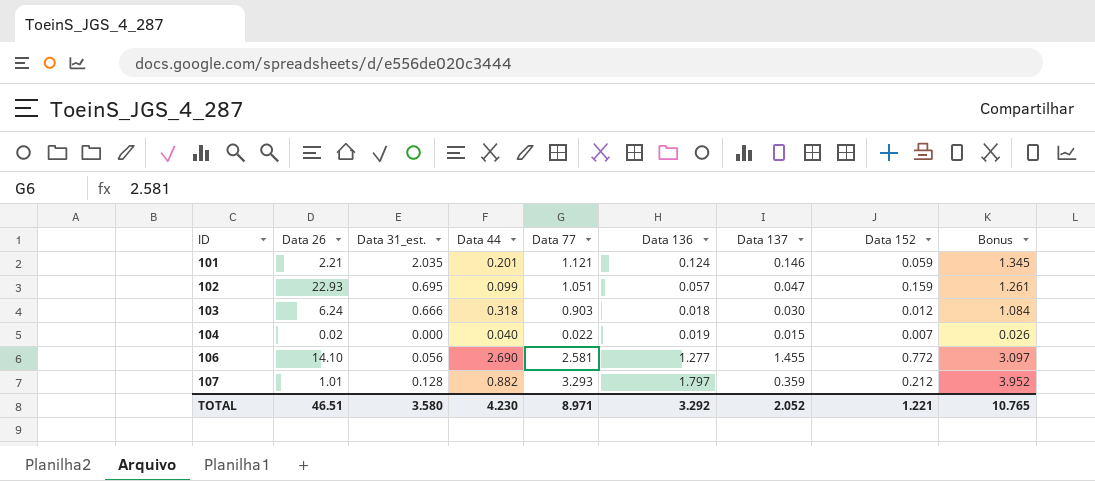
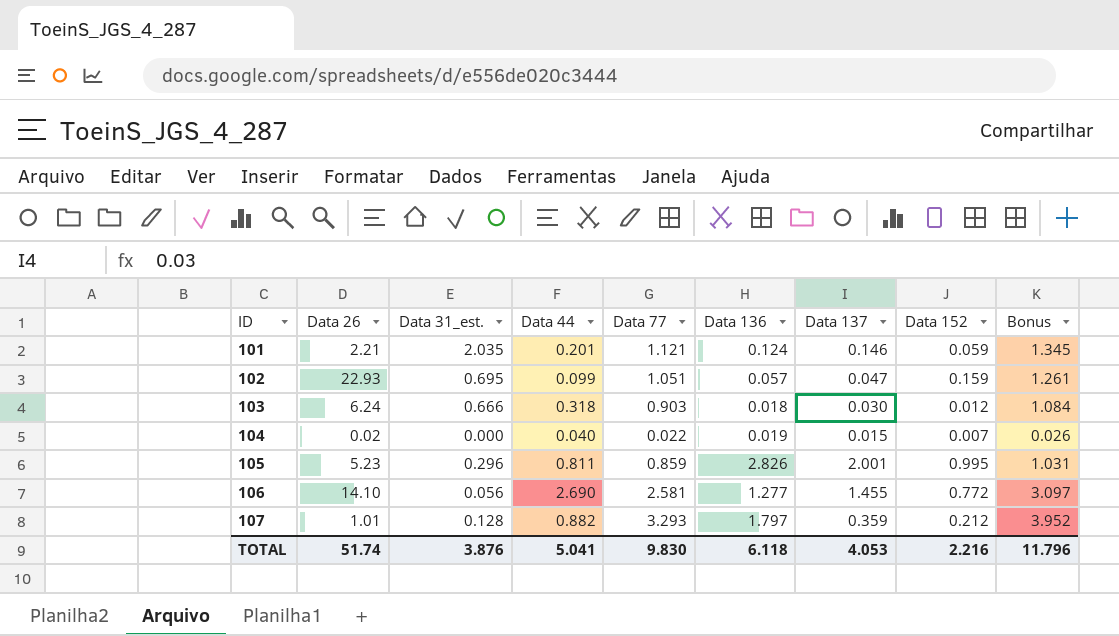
row 105: none -> 5.23 | 0.296 | 0.811 | 0.859 | 2.826 | 2.001 | 0.995 | 1.031
TOTAL | Data 26: 46.51 -> 51.74
TOTAL | Data 31_est.: 3.580 -> 3.876
TOTAL | Data 44: 4.230 -> 5.041
TOTAL | Data 77: 8.971 -> 9.830
TOTAL | Data 136: 3.292 -> 6.118
TOTAL | Data 137: 2.052 -> 4.053
TOTAL | Data 152: 1.221 -> 2.216
TOTAL | Bonus: 10.765 -> 11.796

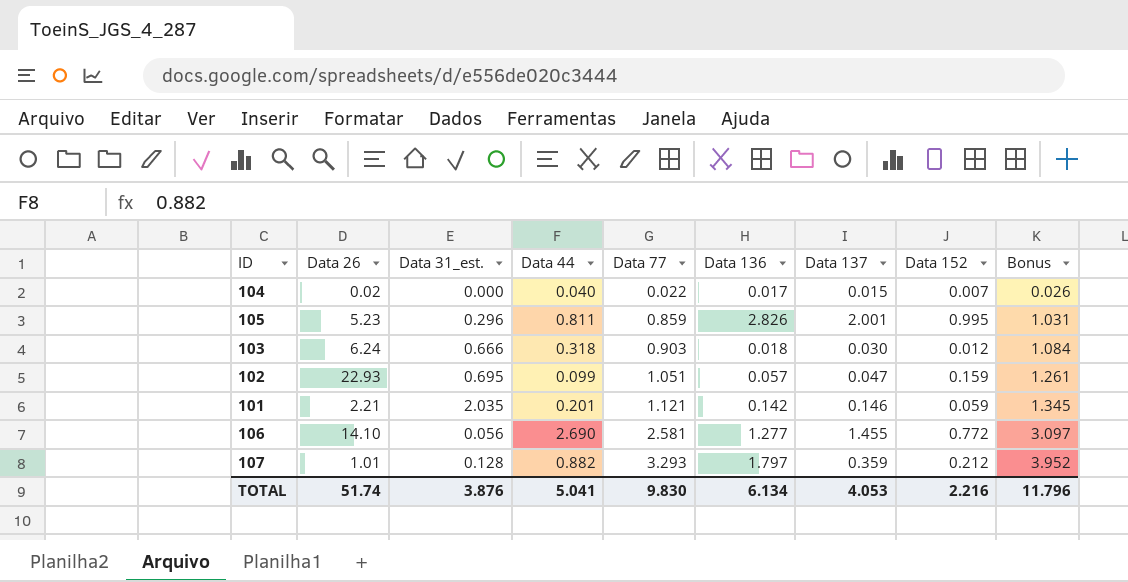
row order: ID ascending -> Data 77 ascending
104 | Data 136: 0.019 -> 0.017
101 | Data 136: 0.124 -> 0.142
TOTAL | Data 136: 6.118 -> 6.134

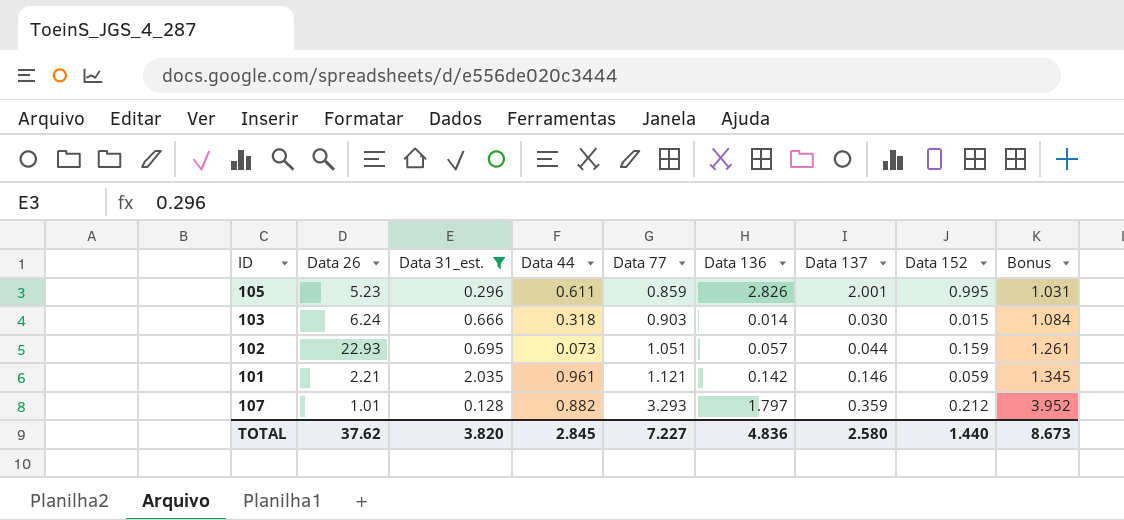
filter: none -> Data 31_est. >= 0.128
105 | Data 44: 0.811 -> 0.611
103 | Data 136: 0.018 -> 0.014
103 | Data 152: 0.012 -> 0.015
102 | Data 44: 0.099 -> 0.073
102 | Data 137: 0.047 -> 0.044
101 | Data 44: 0.201 -> 0.961
TOTAL | Data 26: 51.74 -> 37.62
TOTAL | Data 31_est.: 3.876 -> 3.820
TOTAL | Data 44: 5.041 -> 2.845
TOTAL | Data 77: 9.830 -> 7.227
TOTAL | Data 136: 6.134 -> 4.836
TOTAL | Data 137: 4.053 -> 2.580
TOTAL | Data 152: 2.216 -> 1.440
TOTAL | Bonus: 11.796 -> 8.673

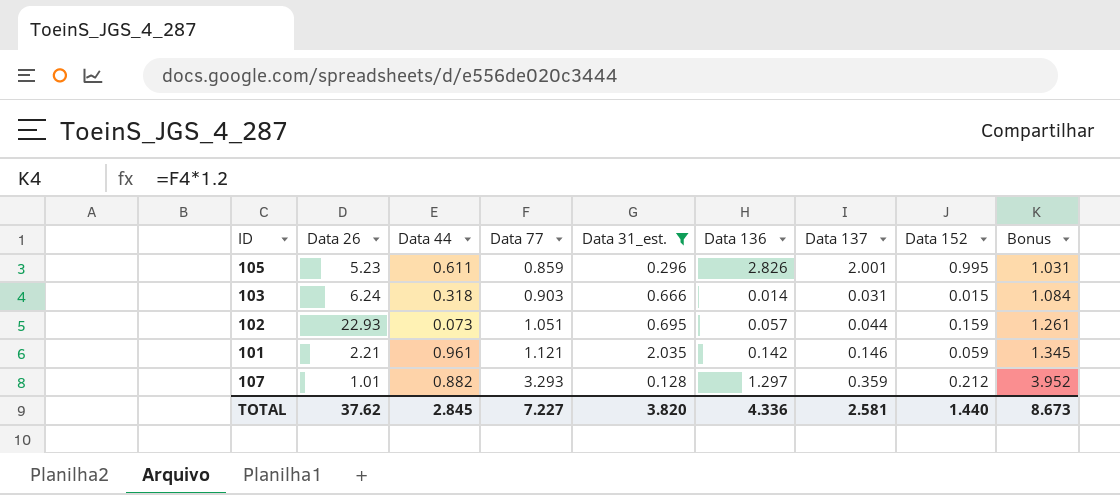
column Data 31_est. | position: 3 -> 5
103 | Data 137: 0.030 -> 0.031
107 | Data 136: 1.797 -> 1.297
TOTAL | Data 136: 4.836 -> 4.336
TOTAL | Data 137: 2.580 -> 2.581

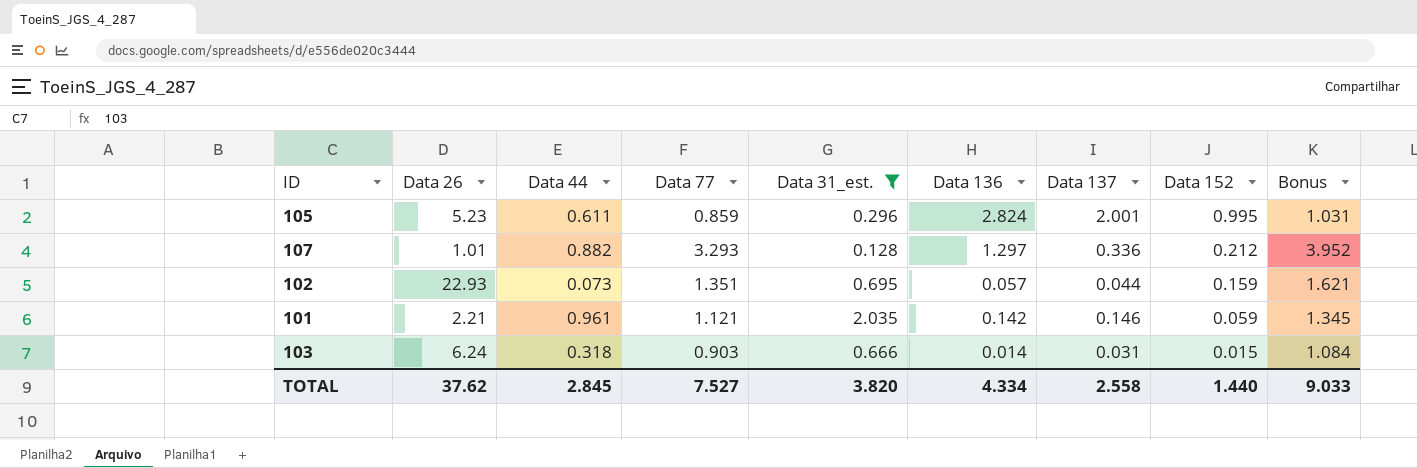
row order: Data 77 ascending -> Data 152 descending
105 | Data 136: 2.826 -> 2.824
107 | Data 137: 0.359 -> 0.336
102 | Data 77: 1.051 -> 1.351
102 | Bonus: 1.261 -> 1.621
TOTAL | Data 77: 7.227 -> 7.527
TOTAL | Data 136: 4.336 -> 4.334
TOTAL | Data 137: 2.581 -> 2.558
TOTAL | Bonus: 8.673 -> 9.033

